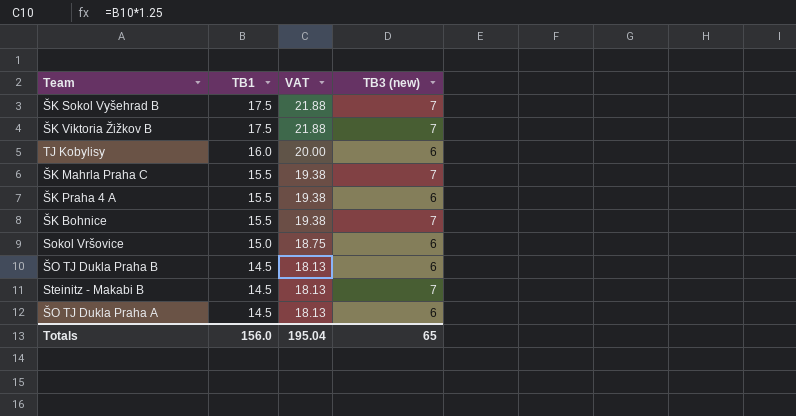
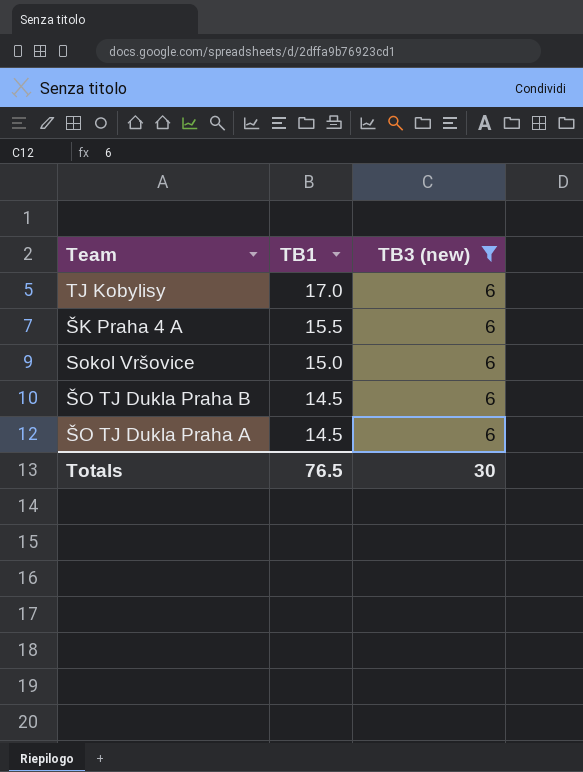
filter: none -> TB3 (new) = 6
column VAT | formula: [TB1] * 1.25 -> none
TJ Kobylisy | TB1: 16.0 -> 17.0
Totals | TB1: 156.0 -> 76.5
Totals | TB3 (new): 65 -> 30

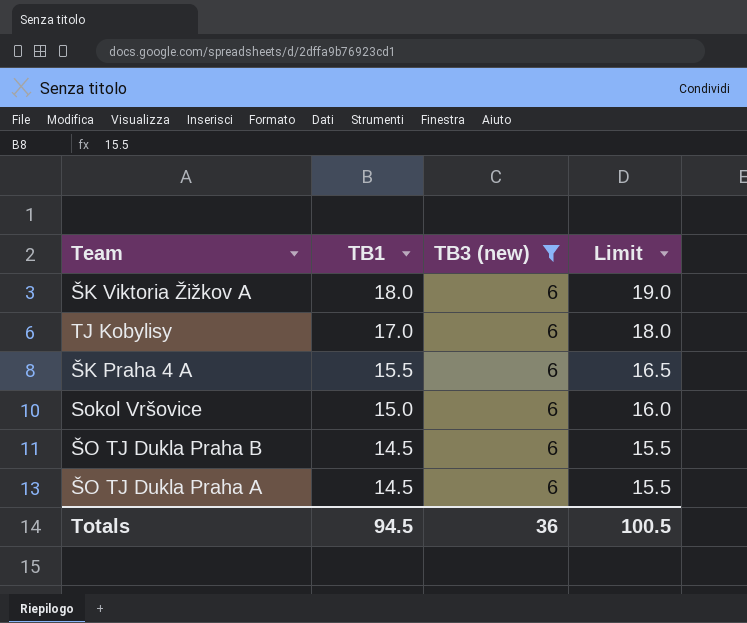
column Limit | formula: none -> [TB1] + 1
row ŠK Viktoria Žižkov A: none -> 18.0 | 6 | 19.0
Totals | TB1: 76.5 -> 94.5
Totals | TB3 (new): 30 -> 36

